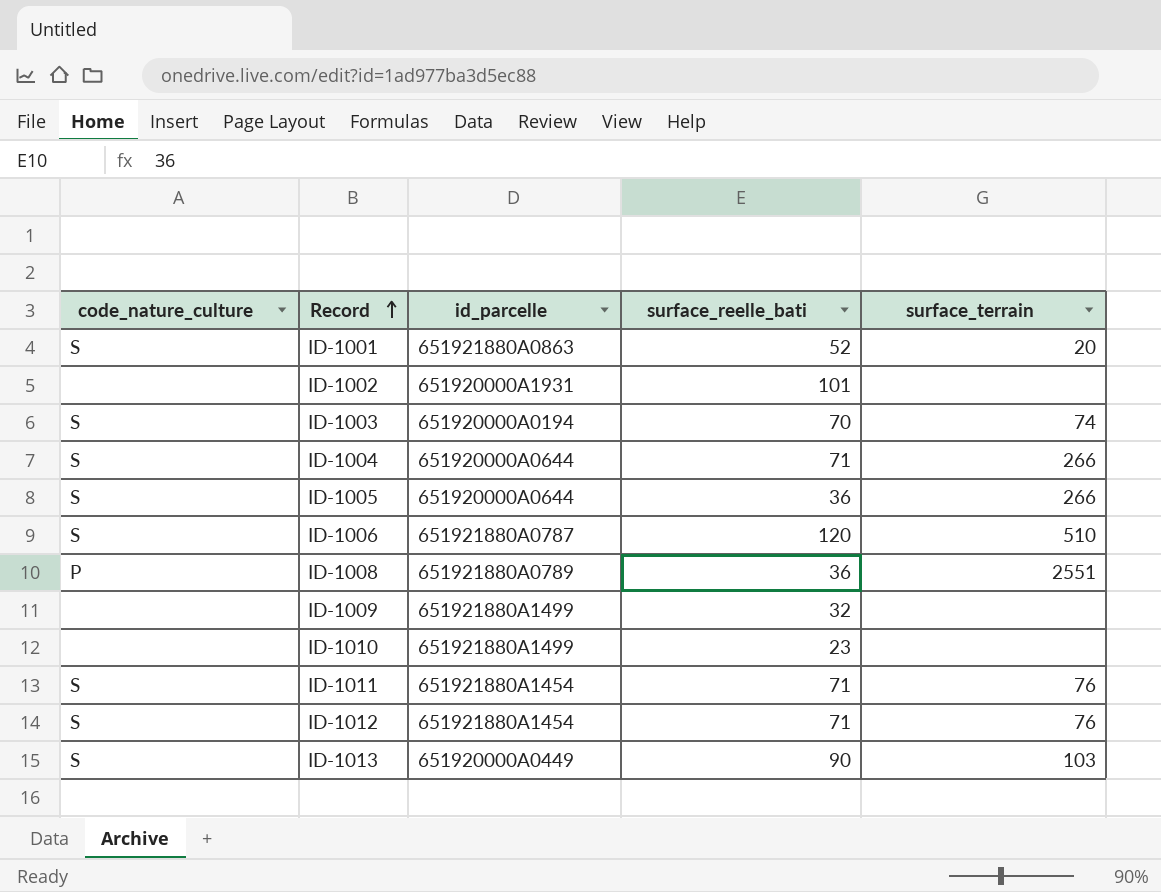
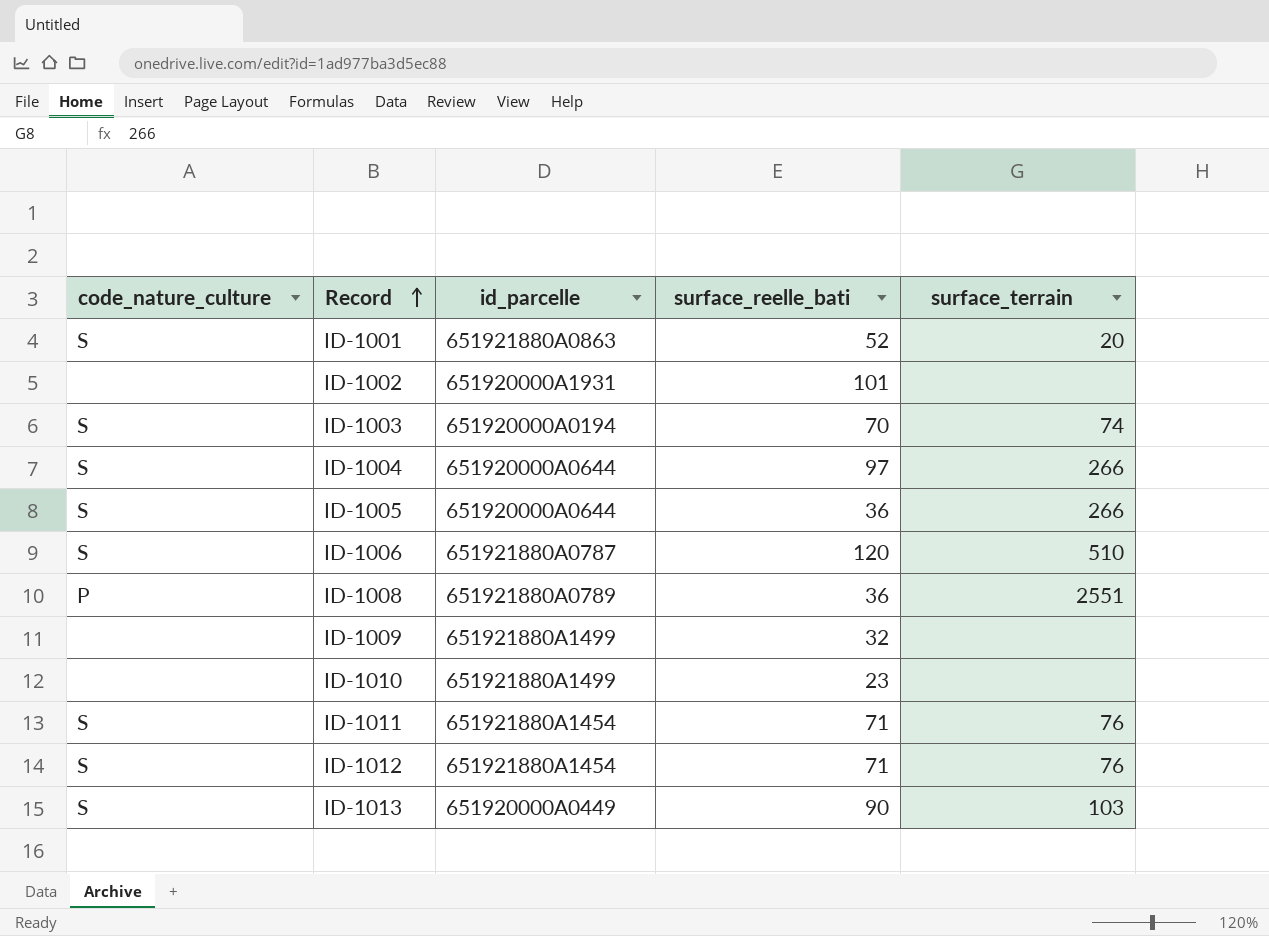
ID-1004 | surface_reelle_bati: 71 -> 97

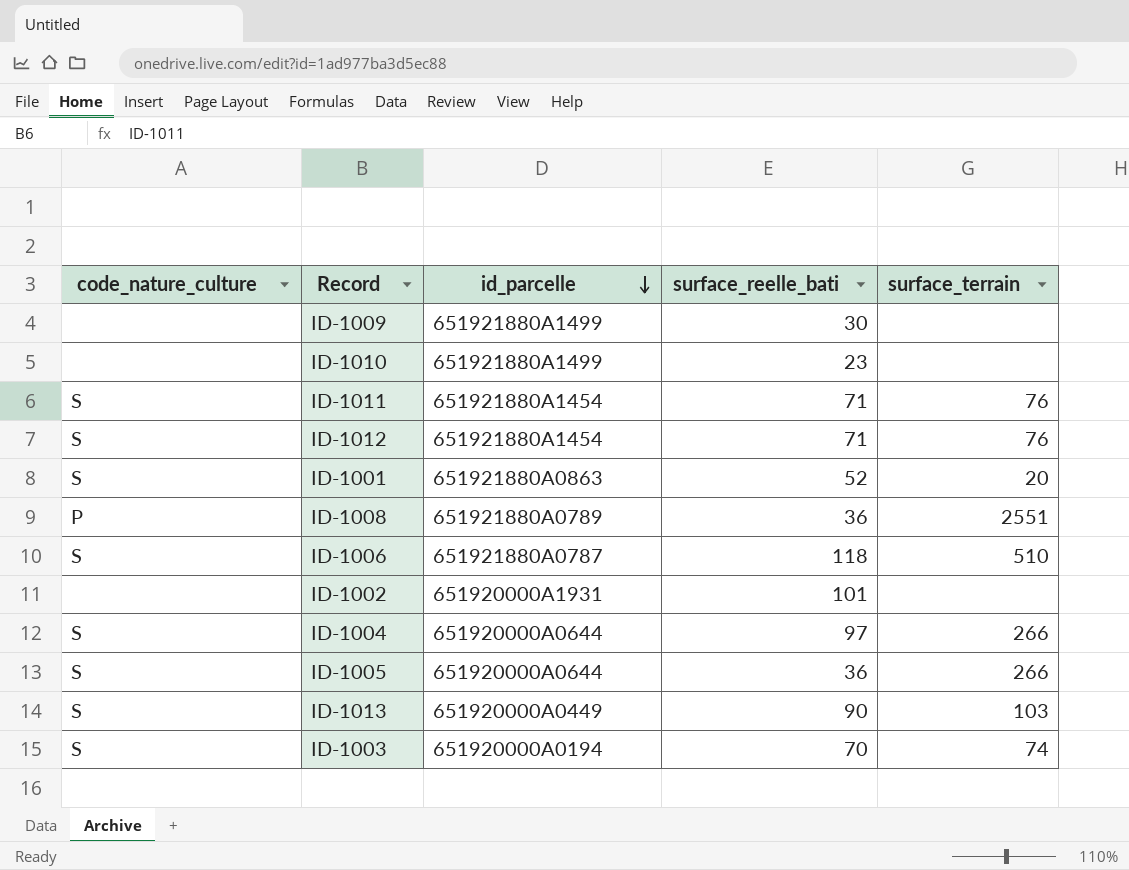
row order: Record ascending -> id_parcelle descending
ID-1009 | surface_reelle_bati: 32 -> 30
ID-1006 | surface_reelle_bati: 120 -> 118

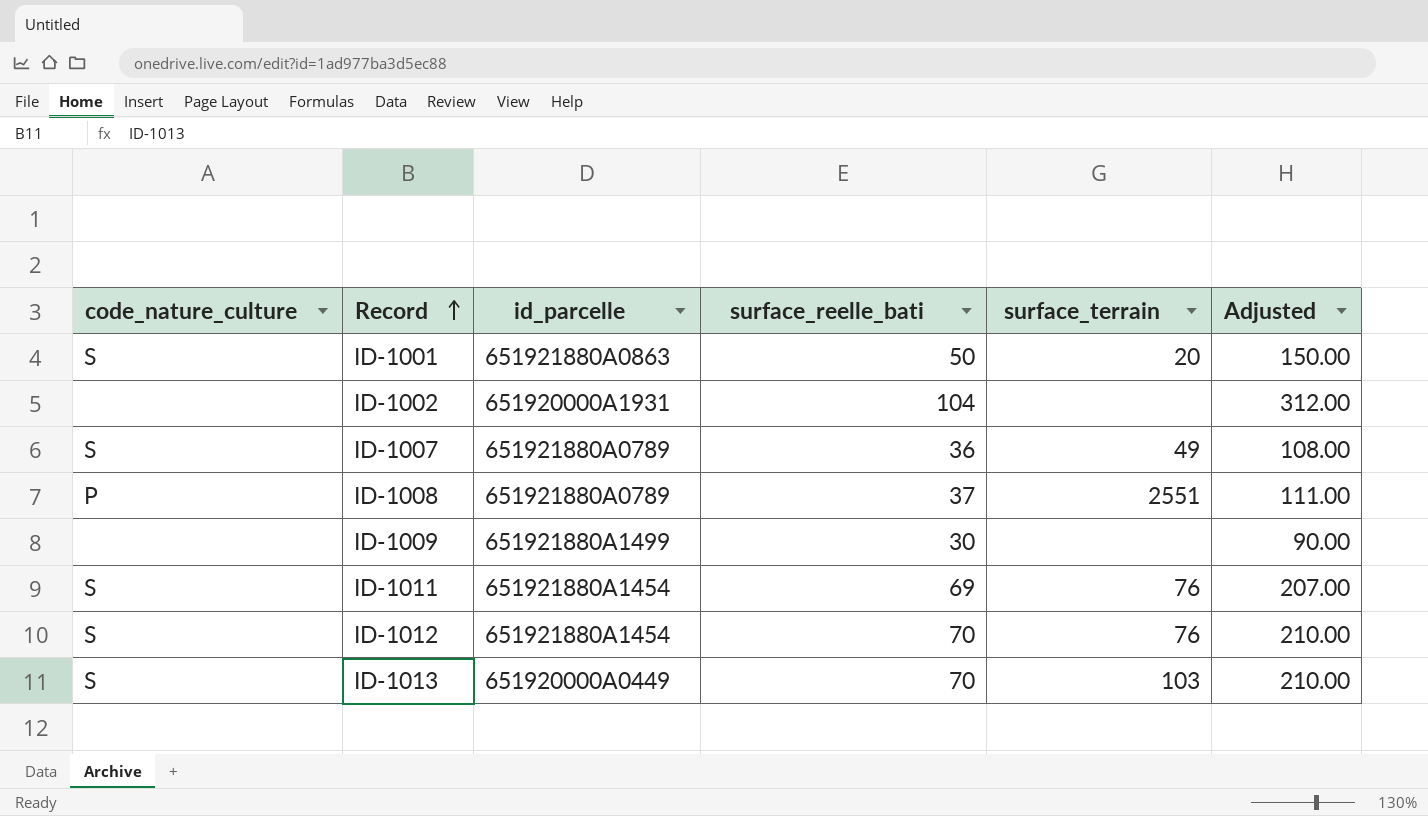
row order: id_parcelle descending -> Record ascending
column Adjusted | formula: none -> [surface_reelle_bati] * 3
row ID-1010: none | 651921880A1499 | 23 | none -> none
row ID-1006: S | 651921880A0787 | 118 | 510 -> none
row ID-1004: S | 651920000A0644 | 97 | 266 -> none
row ID-1005: S | 651920000A0644 | 36 | 266 -> none
row ID-1003: S | 651920000A0194 | 70 | 74 -> none
ID-1001 | surface_reelle_bati: 52 -> 50
ID-1002 | surface_reelle_bati: 101 -> 104
row ID-1007: none -> S | 651921880A0789 | 36 | 49 | 108.00
ID-1008 | surface_reelle_bati: 36 -> 37
ID-1011 | surface_reelle_bati: 71 -> 69
ID-1012 | surface_reelle_bati: 71 -> 70
ID-1013 | surface_reelle_bati: 90 -> 70

